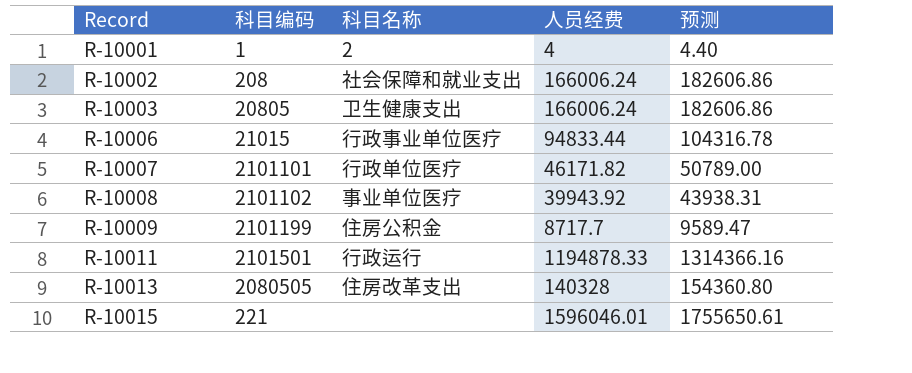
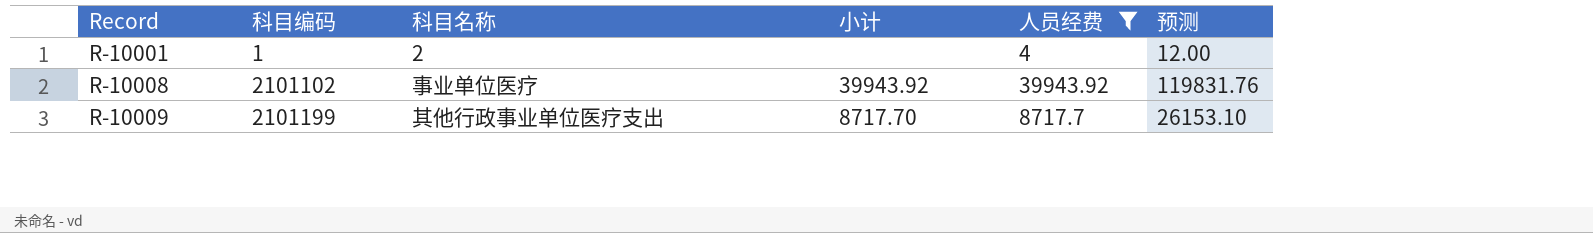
filter: none -> 人员经费 <= 39943.92
column 小计 | position: none -> 4
column 预测 | formula: [人员经费] * 1.1 -> [人员经费] * 3
R-10009 | 科目名称: 住房公积金 -> 其他行政事业单位医疗支出

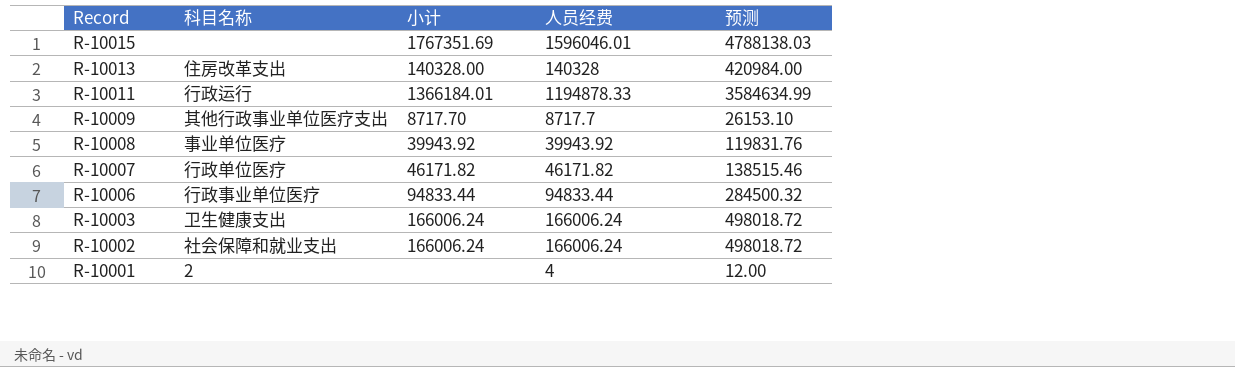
filter: 人员经费 <= 39943.92 -> none
row order: Record ascending -> Record descending
column 科目编码 | position: 2 -> none

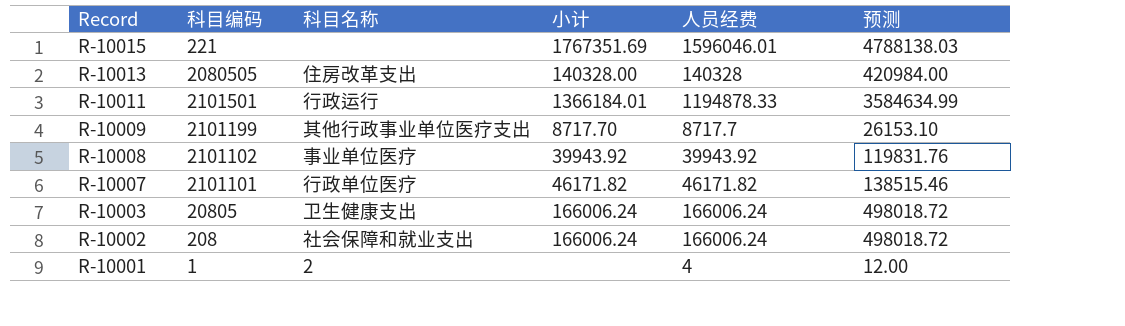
column 科目编码 | position: none -> 2
row R-10006: 行政事业单位医疗 | 94833.44 | 94833.44 | 284500.32 -> none

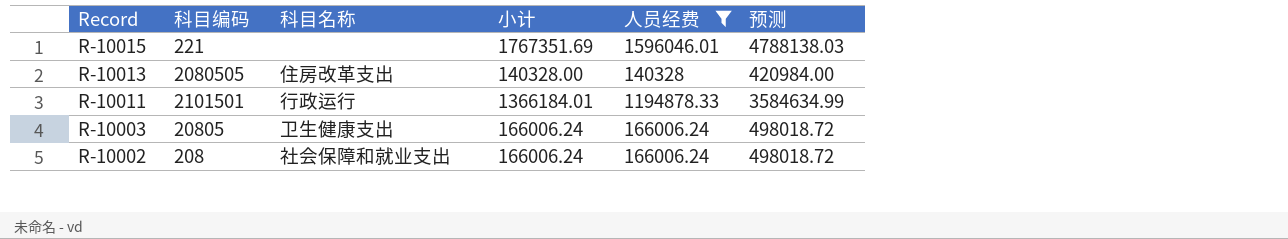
filter: none -> 人员经费 >= 140328

